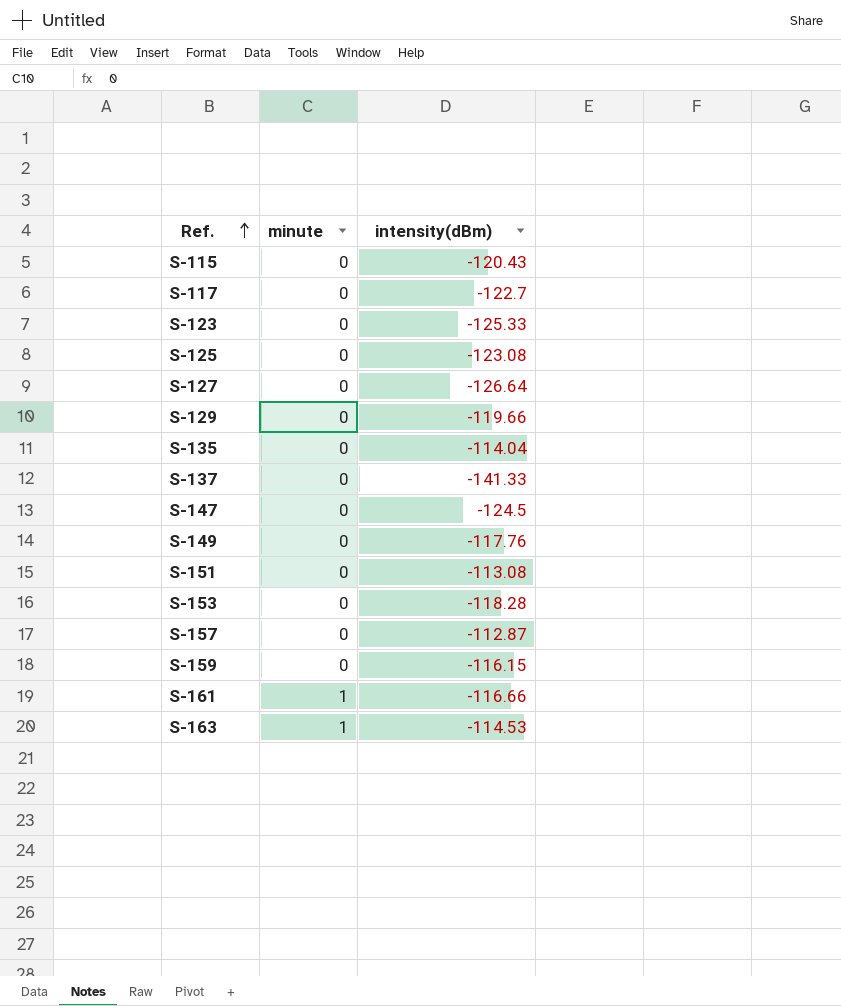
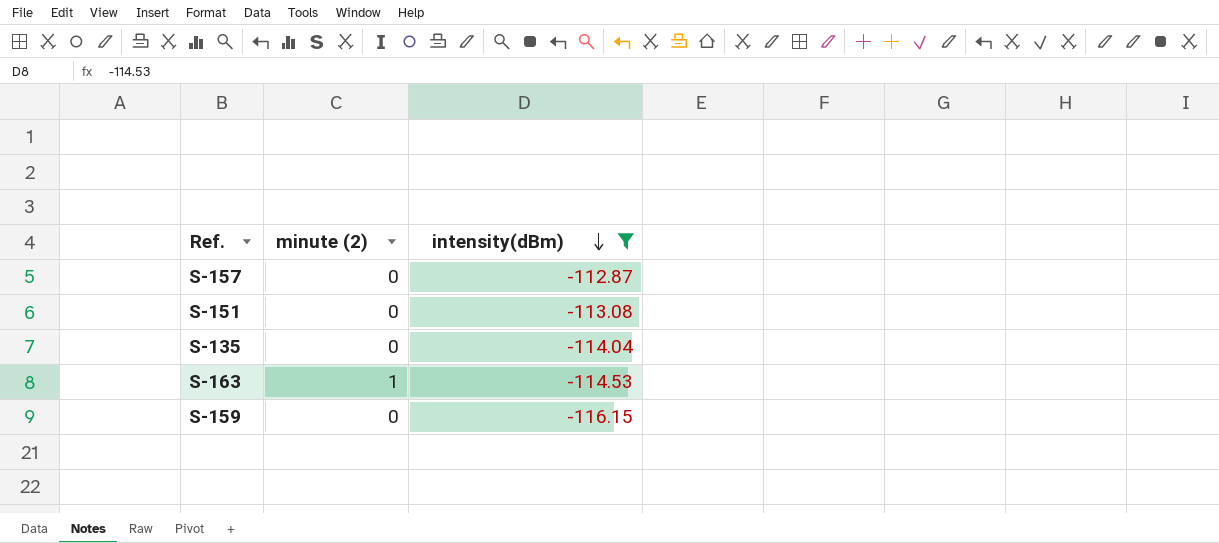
filter: none -> intensity(dBm) >= -116.15
row order: Ref. ascending -> intensity(dBm) descending
column name: minute -> minute (2)

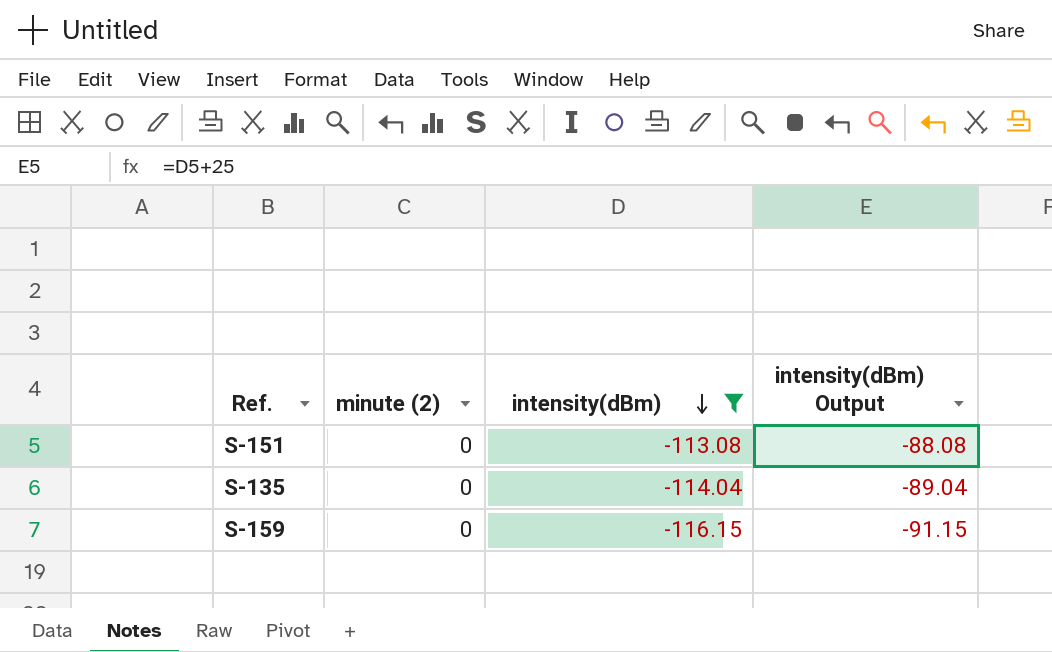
column intensity(dBm) Output | formula: none -> [intensity(dBm)] + 25
row S-157: 0 | -112.87 -> none
row S-163: 1 | -114.53 -> none

